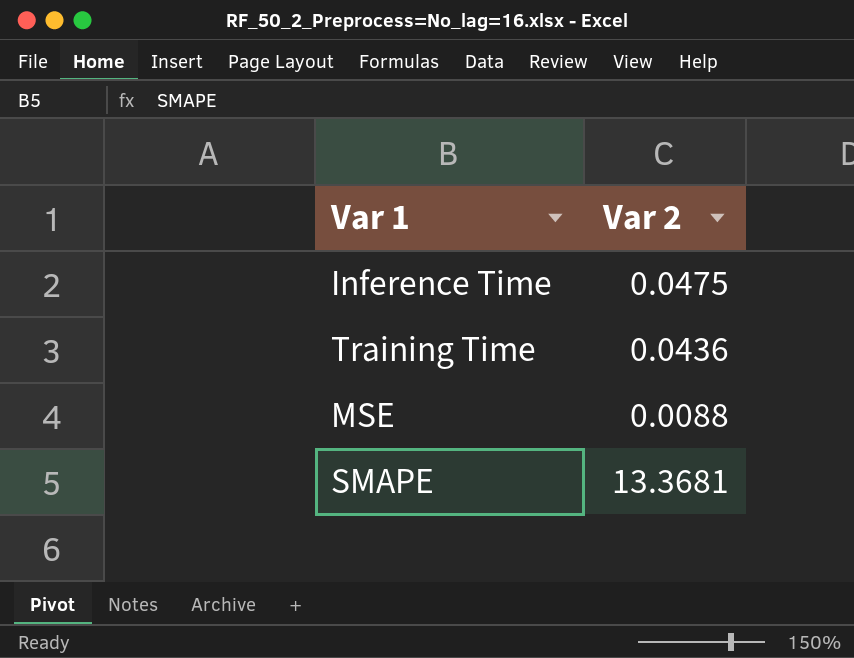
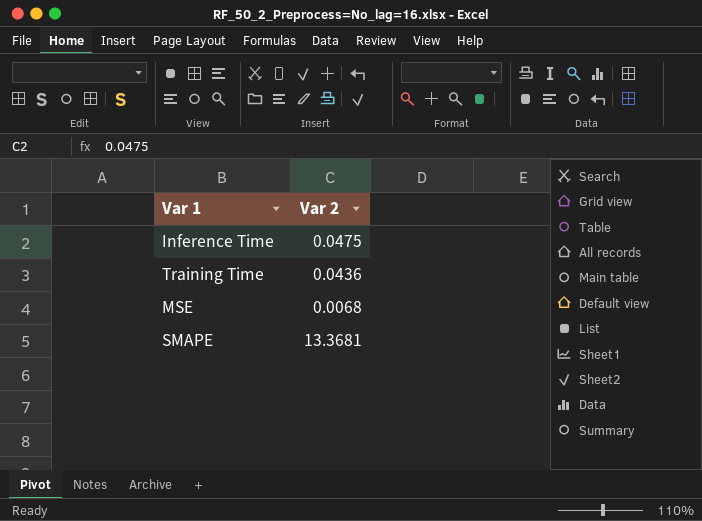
MSE | Var 2: 0.0088 -> 0.0068

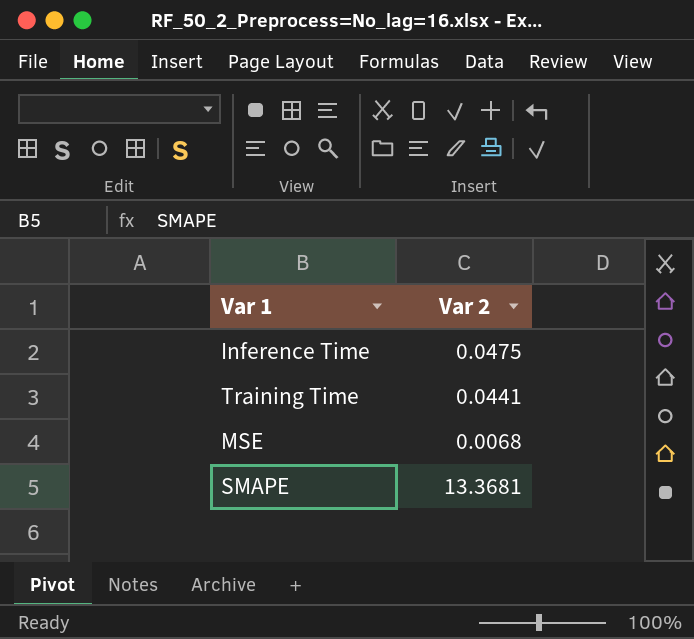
Training Time | Var 2: 0.0436 -> 0.0441

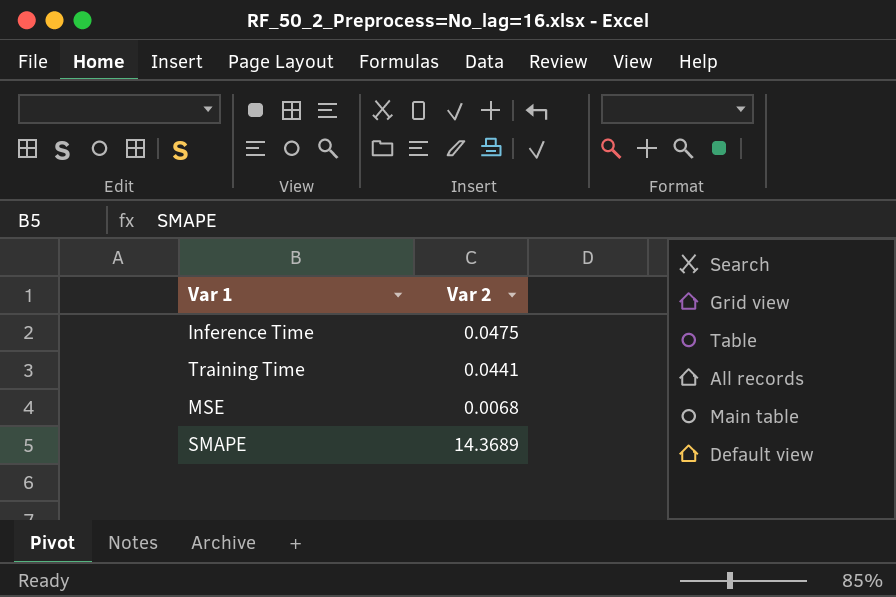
SMAPE | Var 2: 13.3681 -> 14.3689

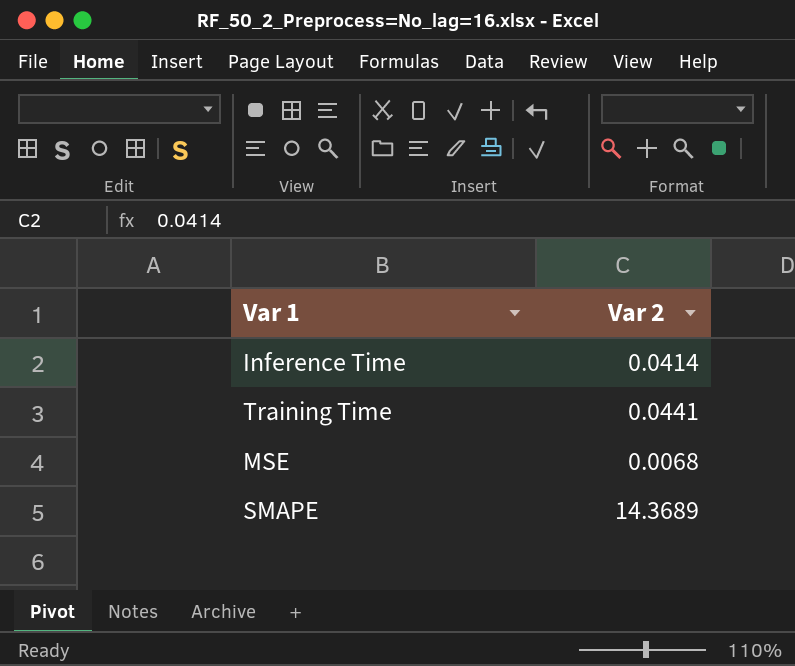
Inference Time | Var 2: 0.0475 -> 0.0414

